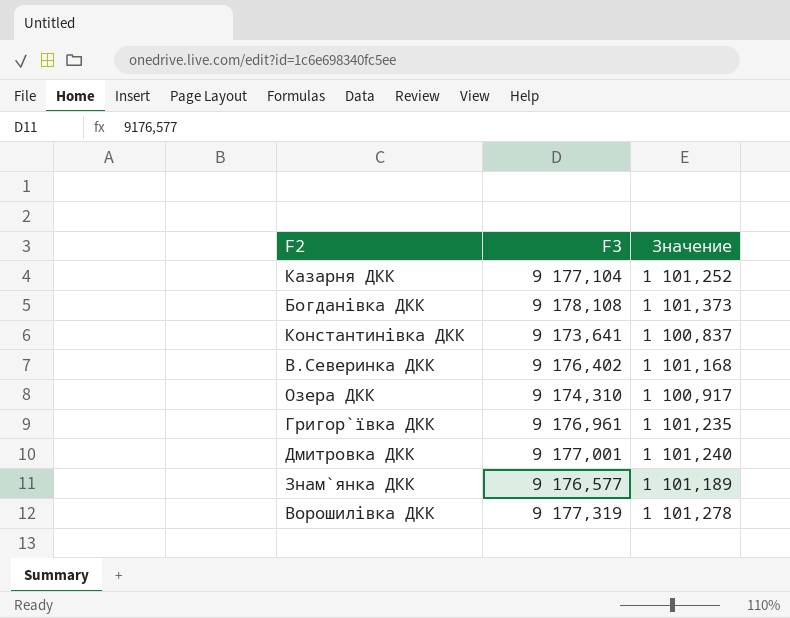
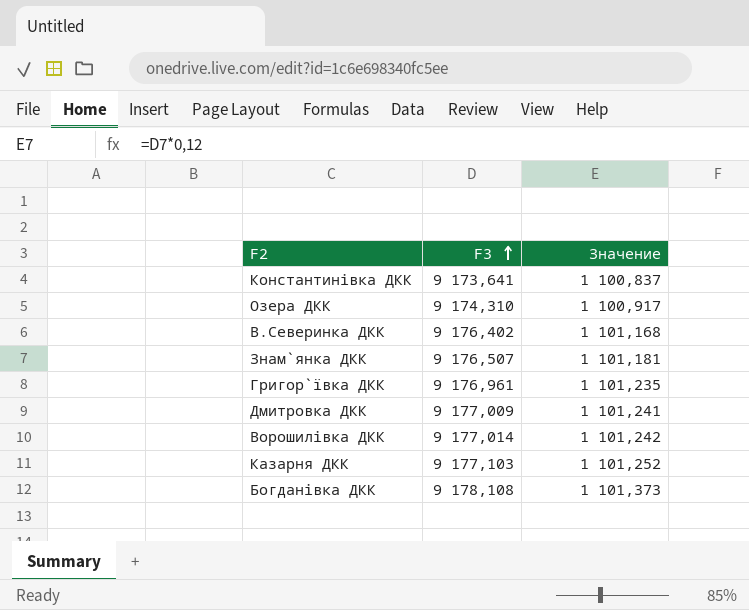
row order: none -> F3 ascending
Знам`янка ДКК | F3: 9 176,577 -> 9 176,507
Знам`янка ДКК | Значение: 1 101,189 -> 1 101,181
Дмитровка ДКК | F3: 9 177,001 -> 9 177,009
Дмитровка ДКК | Значение: 1 101,240 -> 1 101,241
Ворошилівка ДКК | F3: 9 177,319 -> 9 177,014
Ворошилівка ДКК | Значение: 1 101,278 -> 1 101,242
Казарня ДКК | F3: 9 177,104 -> 9 177,103

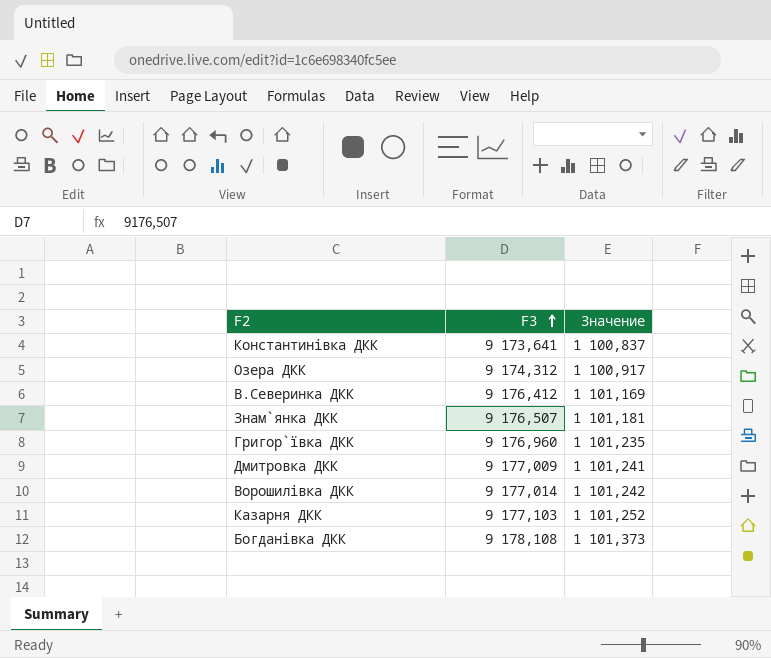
Озера ДКК | F3: 9 174,310 -> 9 174,312
В.Северинка ДКК | F3: 9 176,402 -> 9 176,412
В.Северинка ДКК | Значение: 1 101,168 -> 1 101,169
Григор`ївка ДКК | F3: 9 176,961 -> 9 176,960

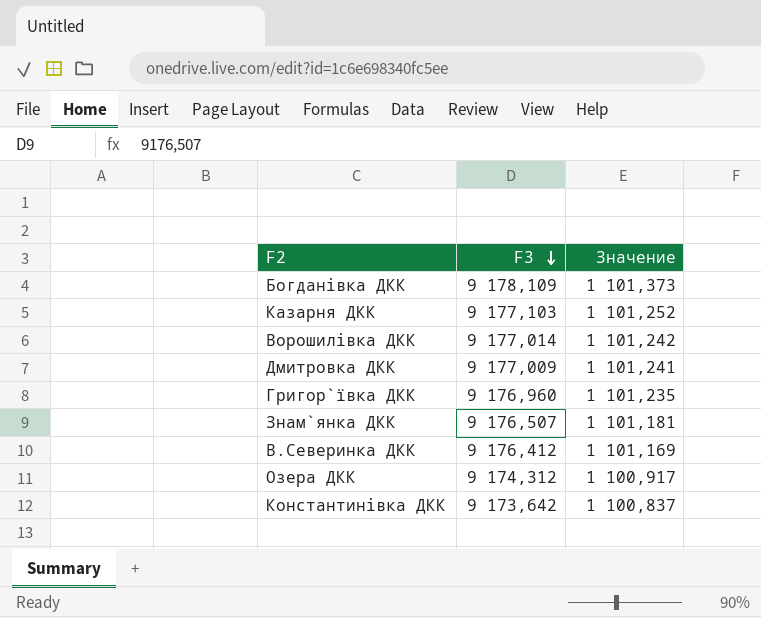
row order: F3 ascending -> F3 descending
Богданівка ДКК | F3: 9 178,108 -> 9 178,109
Константинівка ДКК | F3: 9 173,641 -> 9 173,642

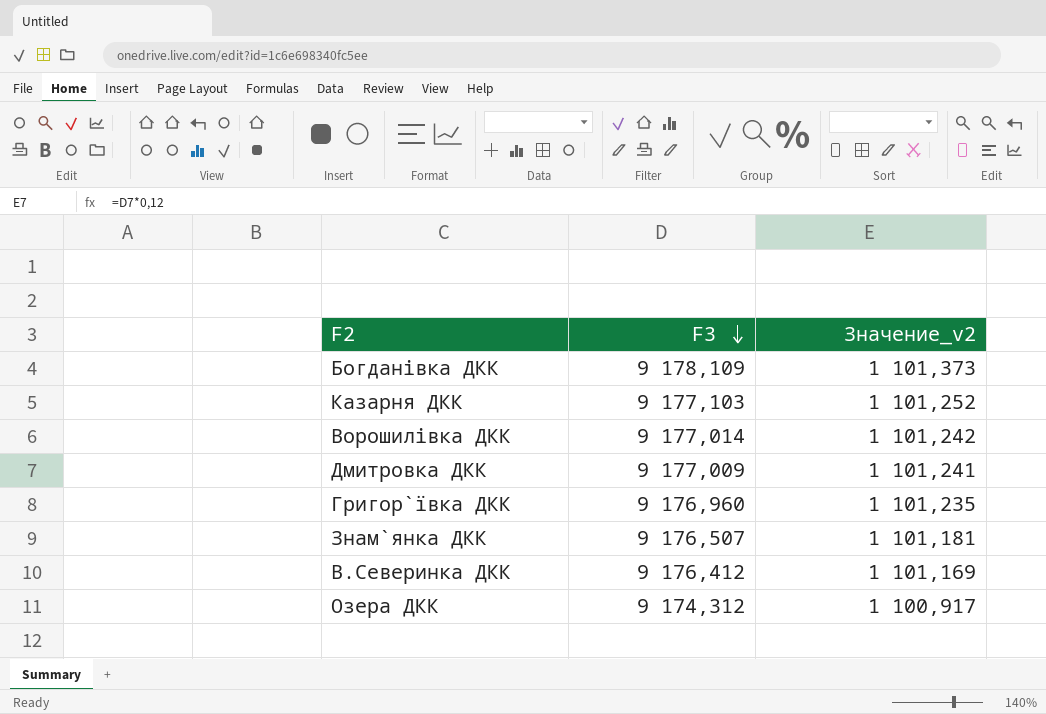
column name: Значение -> Значение_v2
row Константинівка ДКК: 9 173,642 | 1 100,837 -> none

